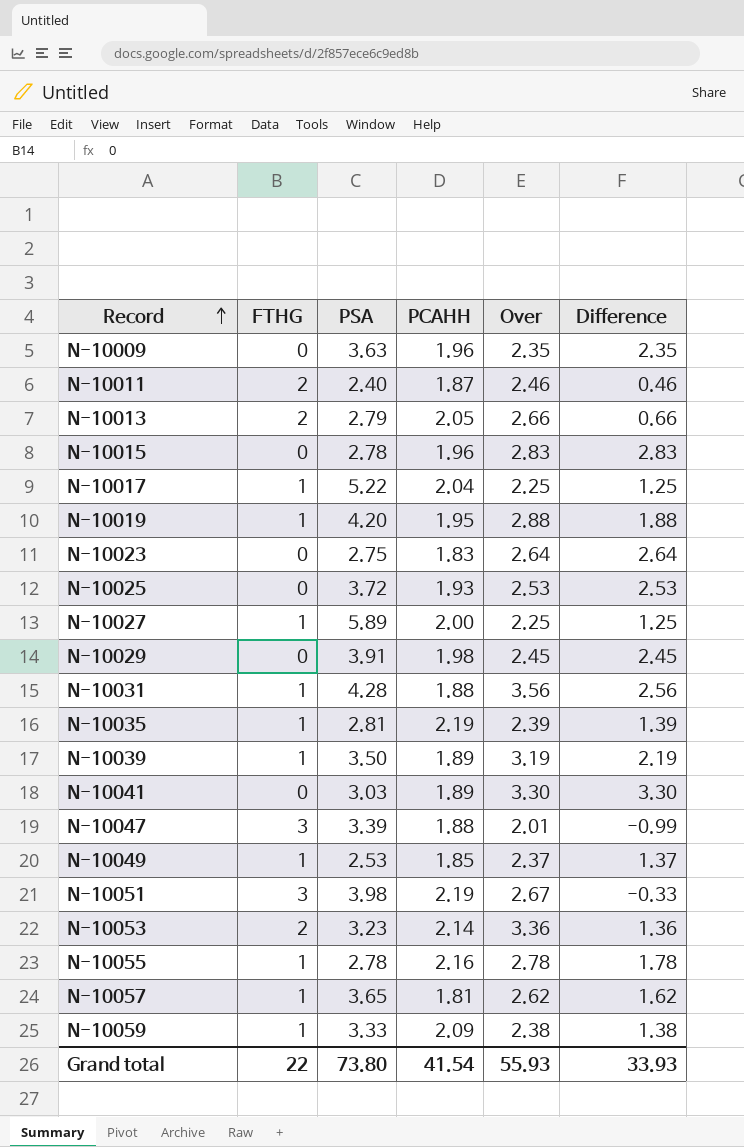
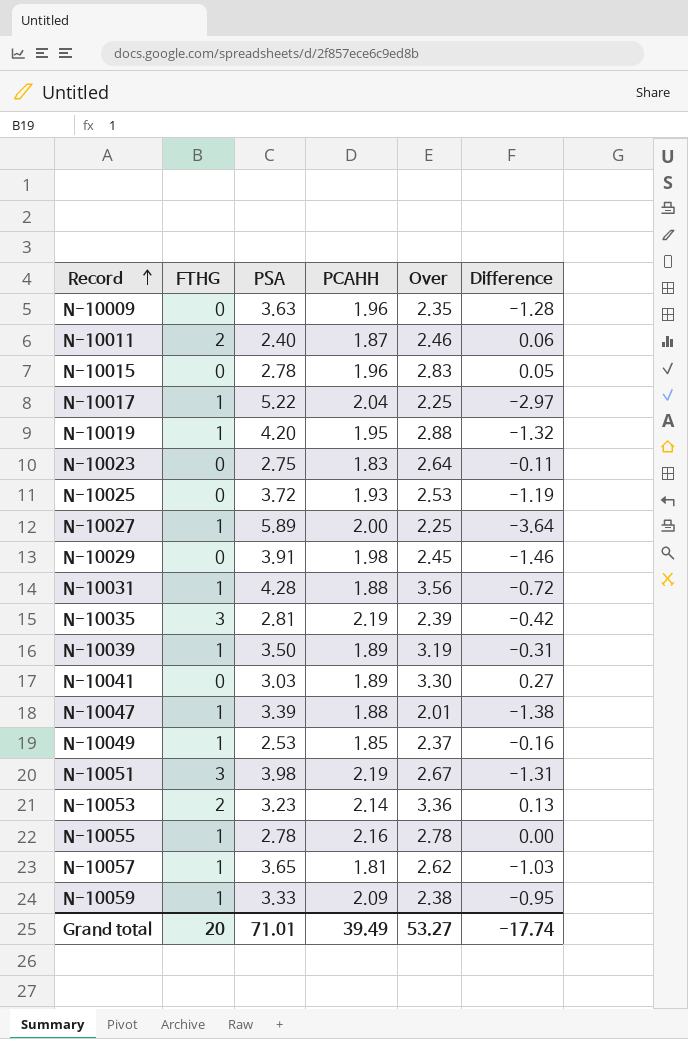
column Difference | formula: [Over] - [FTHG] -> [Over] - [PSA]
row N-10013: 2 | 2.79 | 2.05 | 2.66 | 0.66 -> none
N-10035 | FTHG: 1 -> 3
N-10047 | FTHG: 3 -> 1
Grand total | FTHG: 22 -> 20
Grand total | PSA: 73.80 -> 71.01
Grand total | PCAHH: 41.54 -> 39.49
Grand total | Over: 55.93 -> 53.27
Grand total | Difference: 33.93 -> -17.74

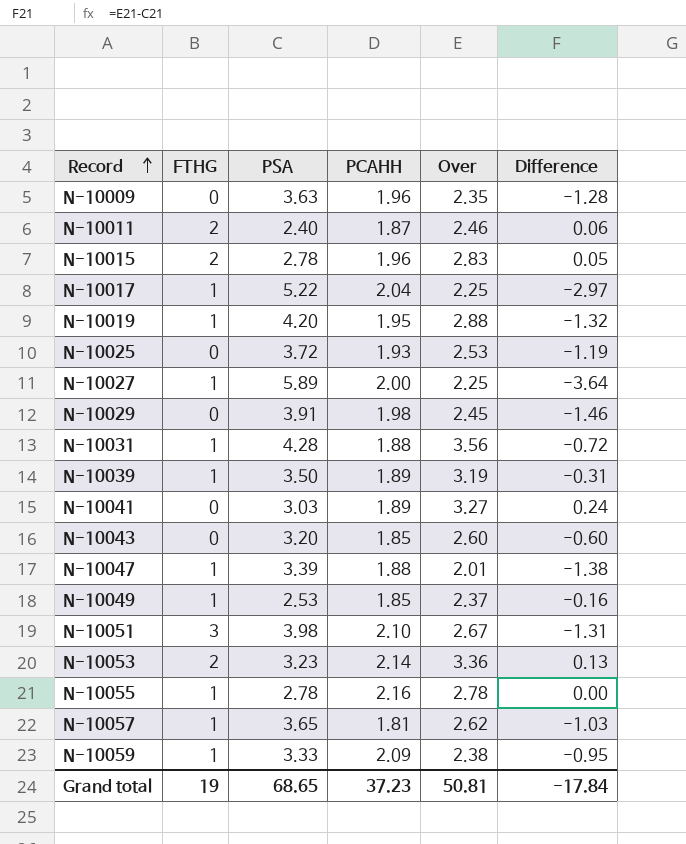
row N-10023: 0 | 2.75 | 1.83 | 2.64 | -0.11 -> none
row N-10035: 3 | 2.81 | 2.19 | 2.39 | -0.42 -> none
N-10015 | FTHG: 0 -> 2
N-10041 | Over: 3.30 -> 3.27
N-10041 | Difference: 0.27 -> 0.24
row N-10043: none -> 0 | 3.20 | 1.85 | 2.60 | -0.60
N-10051 | PCAHH: 2.19 -> 2.10
Grand total | FTHG: 20 -> 19
Grand total | PSA: 71.01 -> 68.65
Grand total | PCAHH: 39.49 -> 37.23
Grand total | Over: 53.27 -> 50.81
Grand total | Difference: -17.74 -> -17.84

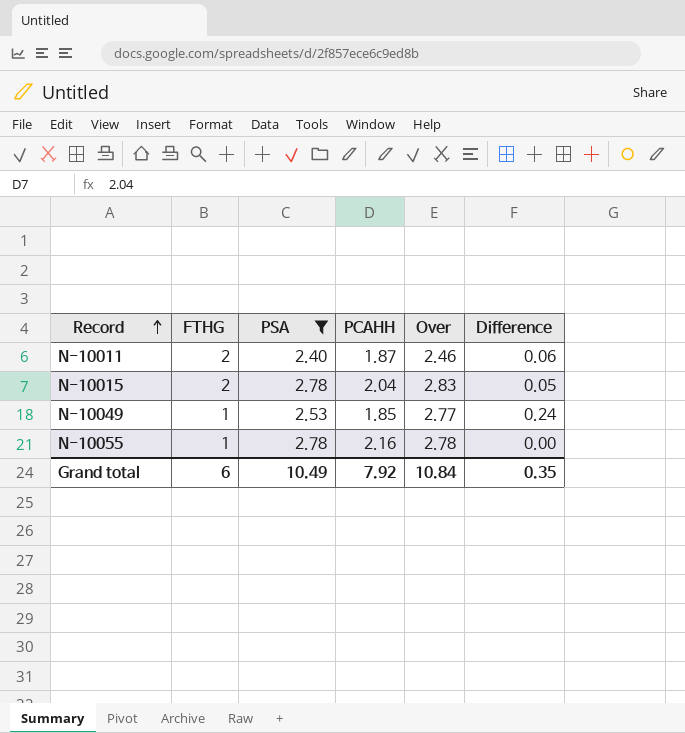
filter: none -> PSA <= 2.78
N-10015 | PCAHH: 1.96 -> 2.04
N-10049 | Over: 2.37 -> 2.77
N-10049 | Difference: -0.16 -> 0.24
Grand total | FTHG: 19 -> 6
Grand total | PSA: 68.65 -> 10.49
Grand total | PCAHH: 37.23 -> 7.92
Grand total | Over: 50.81 -> 10.84
Grand total | Difference: -17.84 -> 0.35

